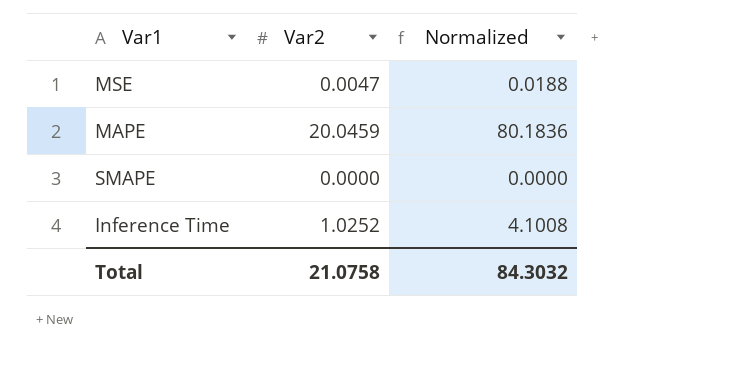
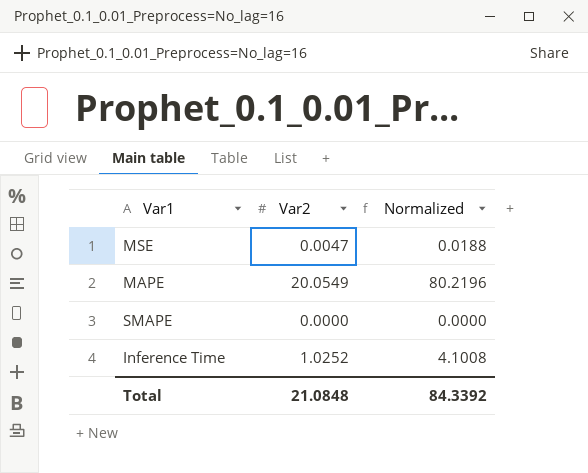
MAPE | Var2: 20.0459 -> 20.0549
MAPE | Normalized: 80.1836 -> 80.2196
Total | Var2: 21.0758 -> 21.0848
Total | Normalized: 84.3032 -> 84.3392

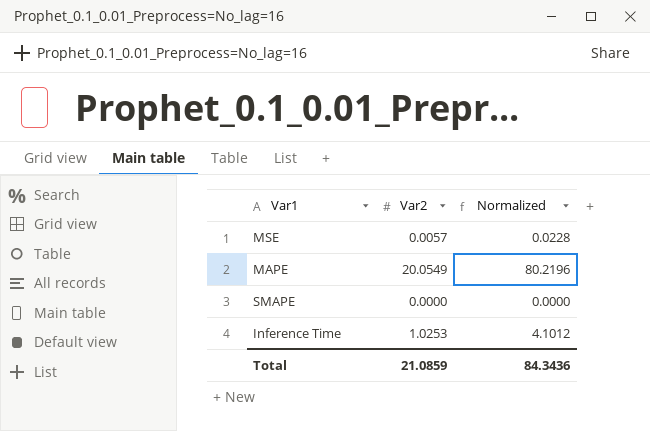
MSE | Var2: 0.0047 -> 0.0057
MSE | Normalized: 0.0188 -> 0.0228
Inference Time | Var2: 1.0252 -> 1.0253
Inference Time | Normalized: 4.1008 -> 4.1012
Total | Var2: 21.0848 -> 21.0859
Total | Normalized: 84.3392 -> 84.3436

